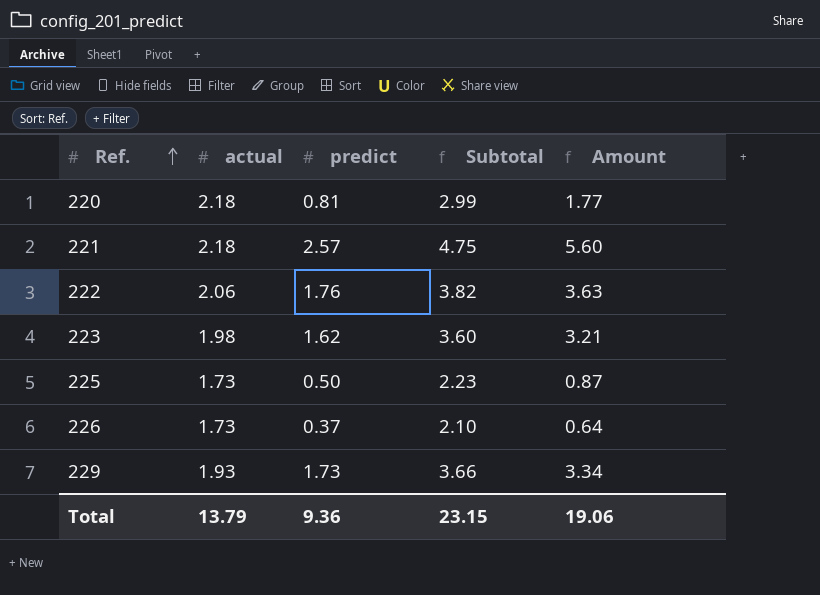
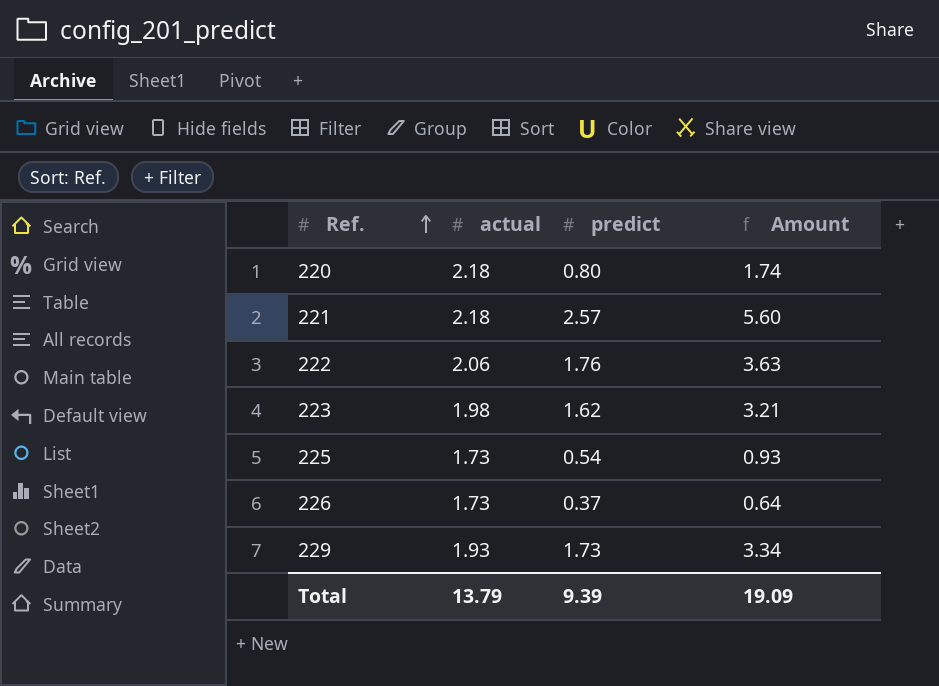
column Subtotal | formula: [actual] + [predict] -> none
220 | predict: 0.81 -> 0.80
220 | Amount: 1.77 -> 1.74
225 | predict: 0.50 -> 0.54
225 | Amount: 0.87 -> 0.93
Total | predict: 9.36 -> 9.39
Total | Amount: 19.06 -> 19.09

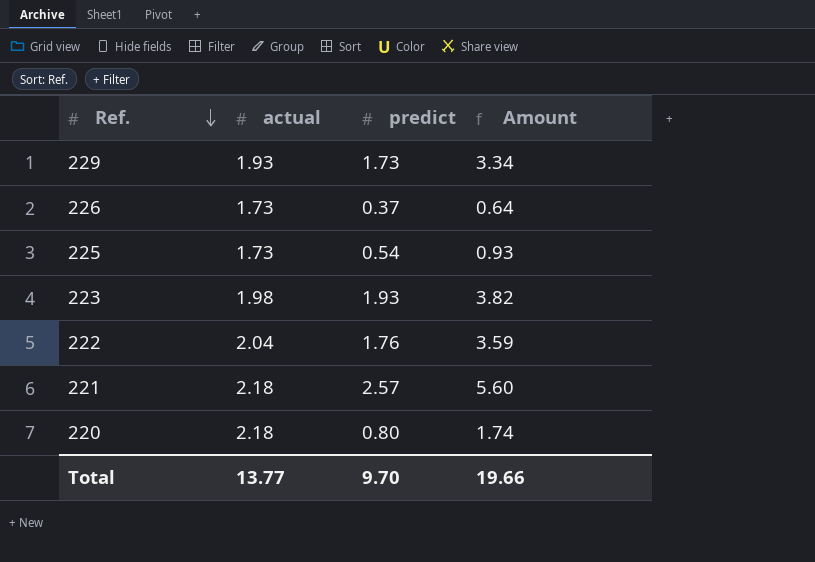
row order: Ref. ascending -> Ref. descending
223 | predict: 1.62 -> 1.93
223 | Amount: 3.21 -> 3.82
222 | actual: 2.06 -> 2.04
222 | Amount: 3.63 -> 3.59
Total | actual: 13.79 -> 13.77
Total | predict: 9.39 -> 9.70
Total | Amount: 19.09 -> 19.66

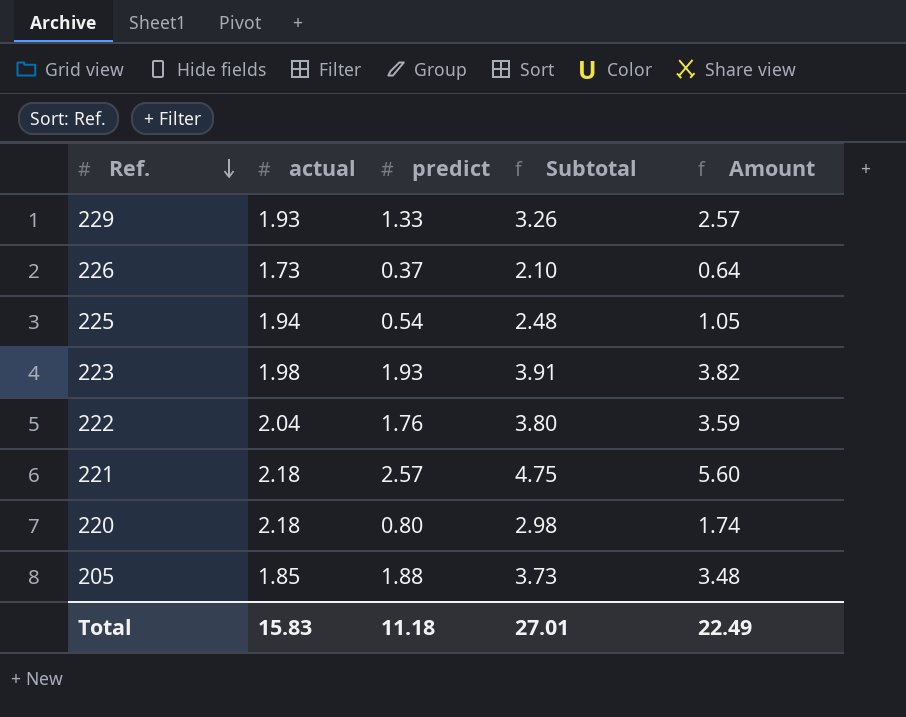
column Subtotal | formula: none -> [actual] + [predict]
229 | predict: 1.73 -> 1.33
229 | Amount: 3.34 -> 2.57
225 | actual: 1.73 -> 1.94
225 | Amount: 0.93 -> 1.05
row 205: none -> 1.85 | 1.88 | 3.73 | 3.48
Total | actual: 13.77 -> 15.83
Total | predict: 9.70 -> 11.18
Total | Amount: 19.66 -> 22.49

